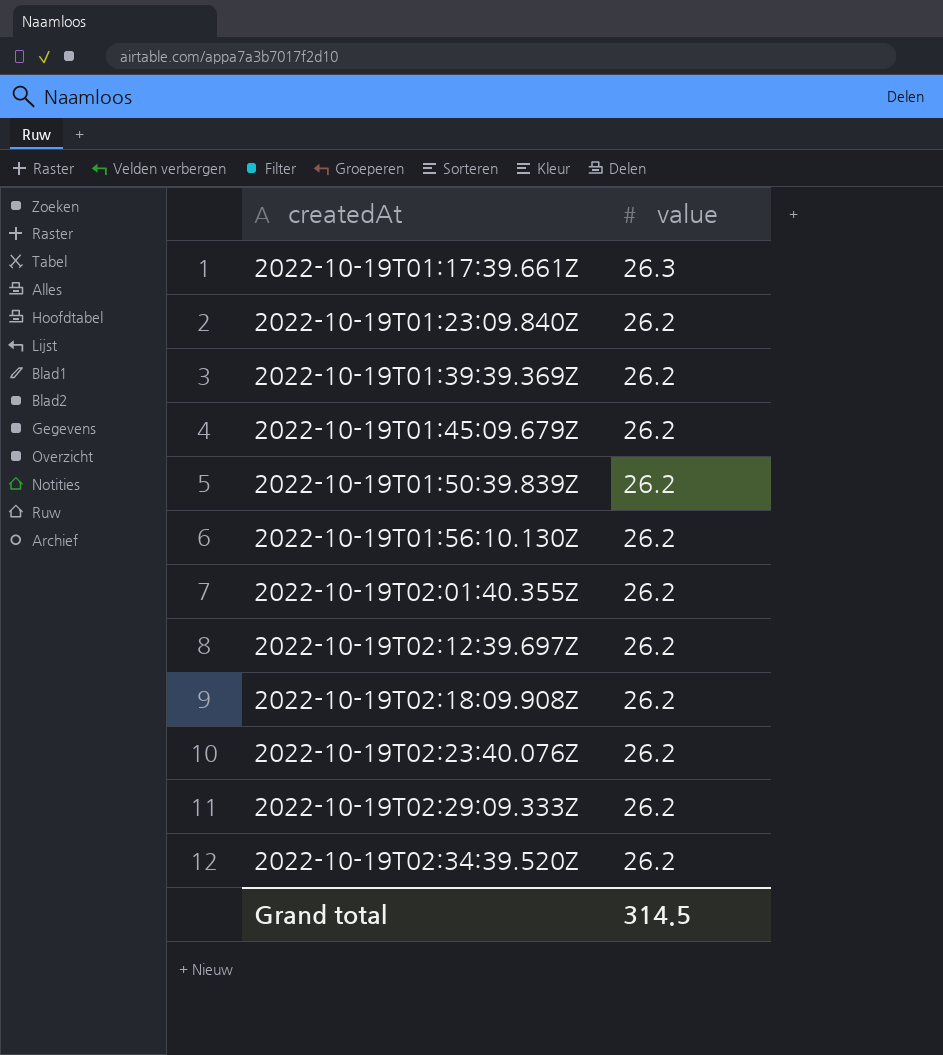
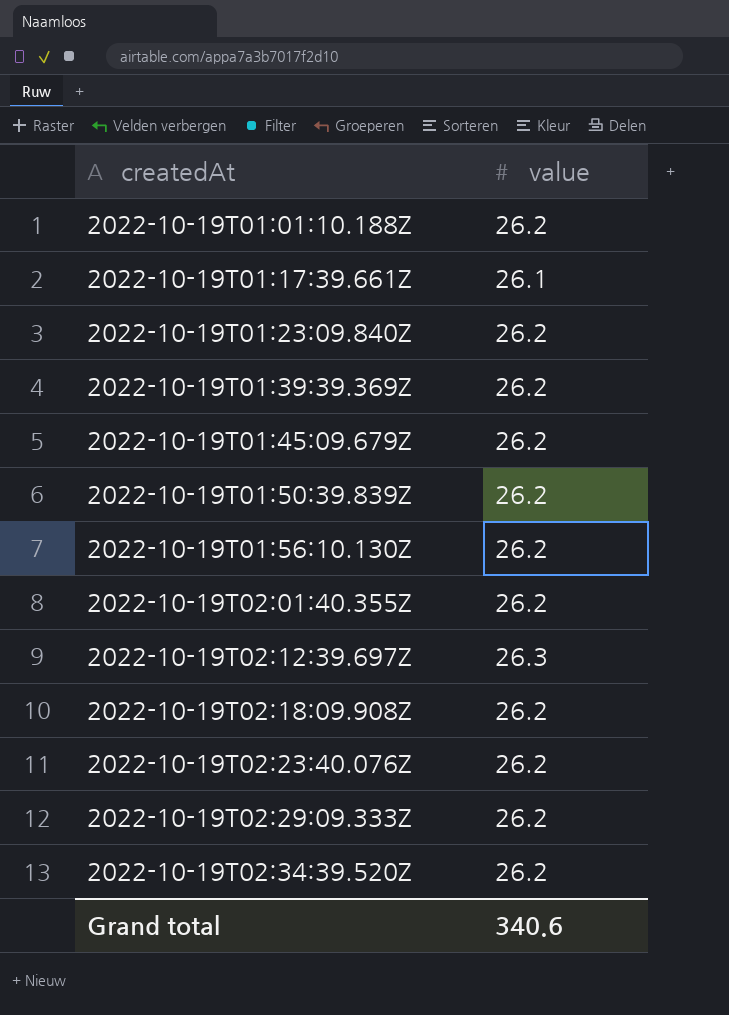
row 2022-10-19T01:01:10.188Z: none -> 26.2
2022-10-19T01:17:39.661Z | value: 26.3 -> 26.1
2022-10-19T02:12:39.697Z | value: 26.2 -> 26.3
Grand total | value: 314.5 -> 340.6

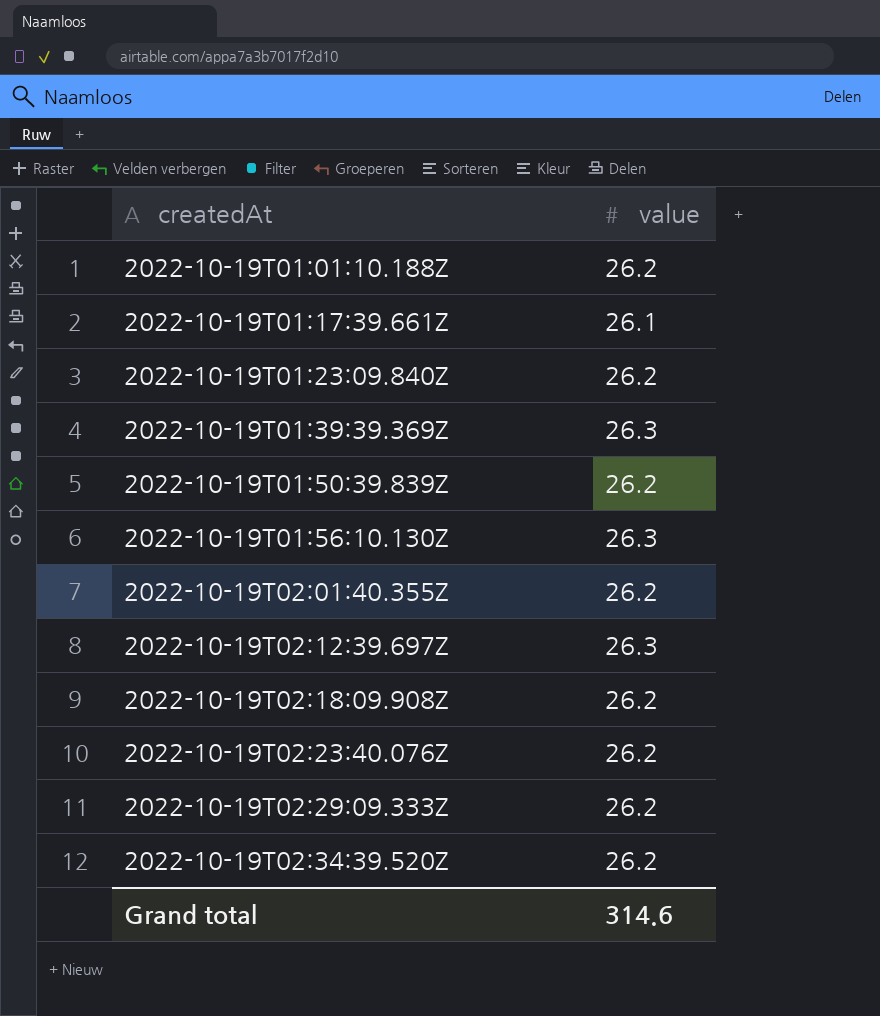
row 2022-10-19T01:45:09.679Z: 26.2 -> none
2022-10-19T01:39:39.369Z | value: 26.2 -> 26.3
2022-10-19T01:56:10.130Z | value: 26.2 -> 26.3
Grand total | value: 340.6 -> 314.6

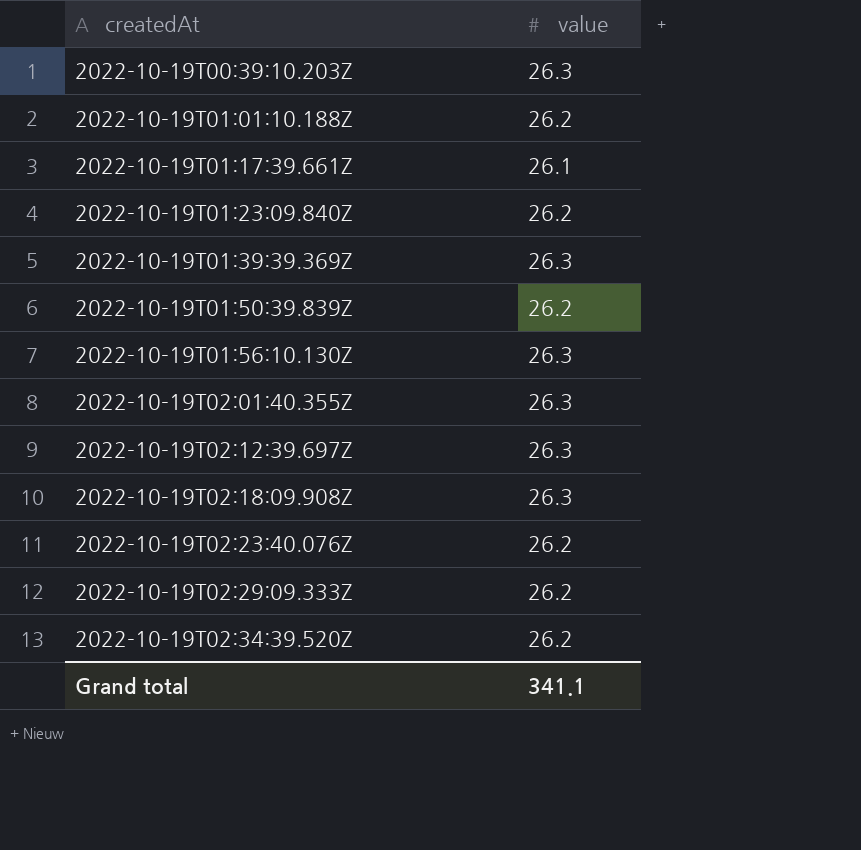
row 2022-10-19T00:39:10.203Z: none -> 26.3
2022-10-19T02:01:40.355Z | value: 26.2 -> 26.3
2022-10-19T02:18:09.908Z | value: 26.2 -> 26.3
Grand total | value: 314.6 -> 341.1

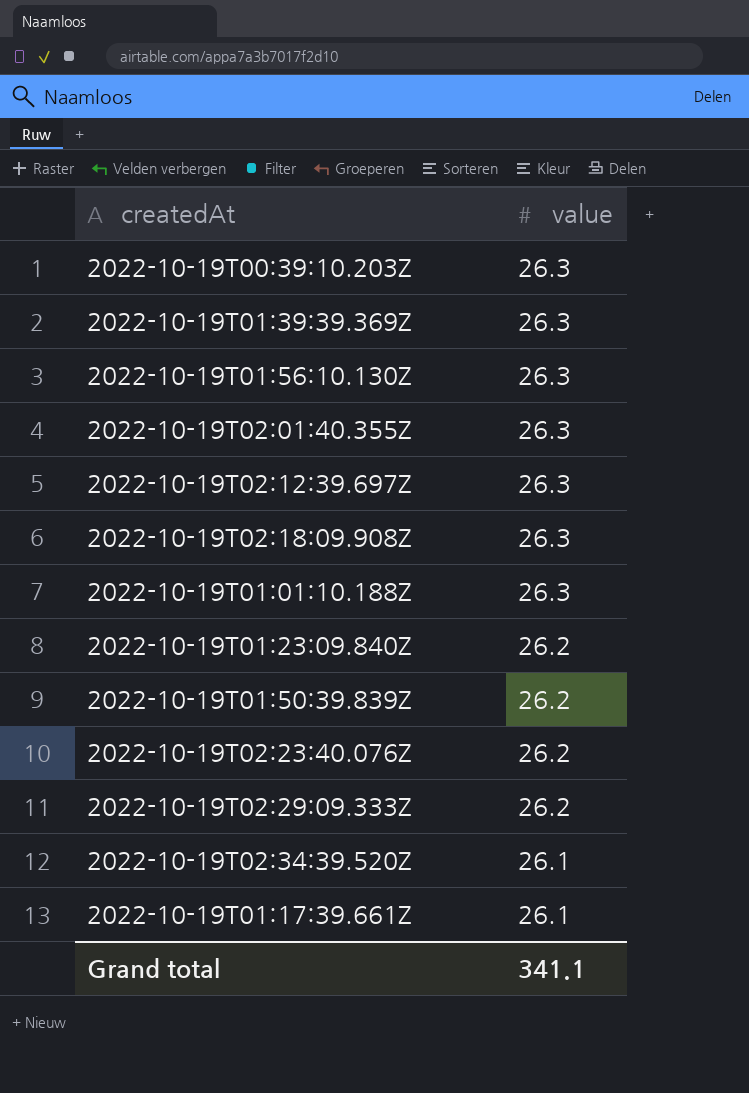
row order: createdAt ascending -> value descending
2022-10-19T01:01:10.188Z | value: 26.2 -> 26.3
2022-10-19T02:34:39.520Z | value: 26.2 -> 26.1

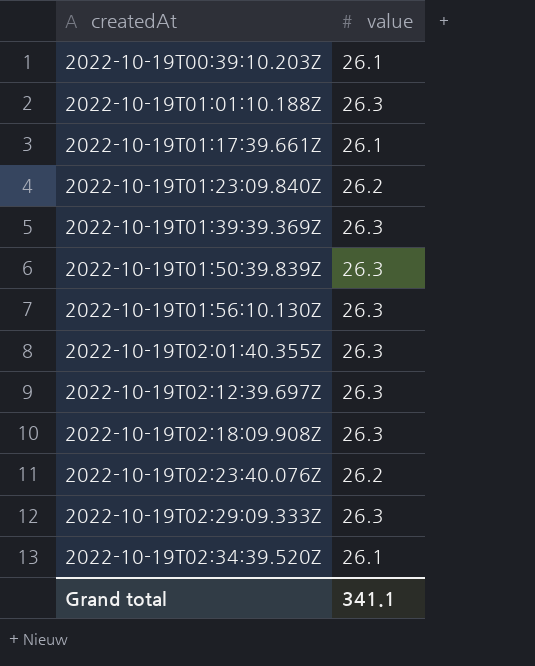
row order: value descending -> createdAt ascending
2022-10-19T00:39:10.203Z | value: 26.3 -> 26.1
2022-10-19T01:50:39.839Z | value: 26.2 -> 26.3
2022-10-19T02:29:09.333Z | value: 26.2 -> 26.3

